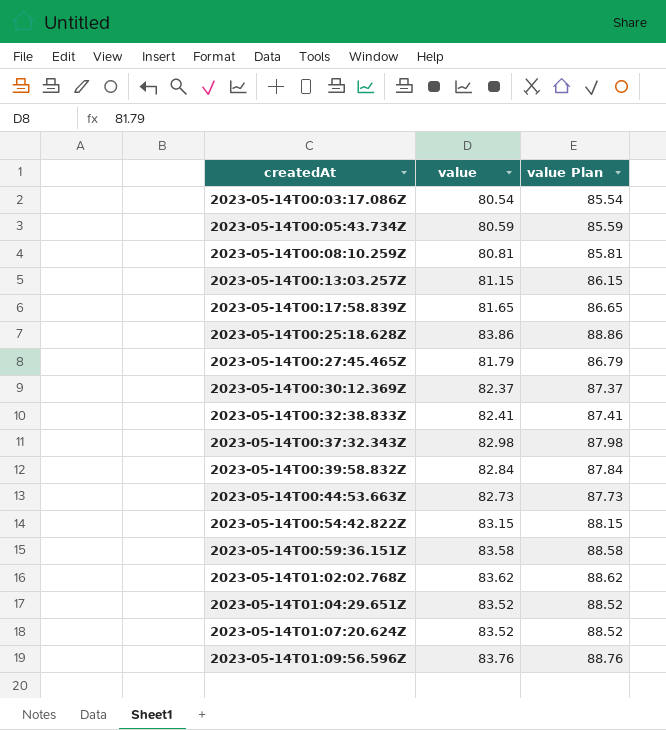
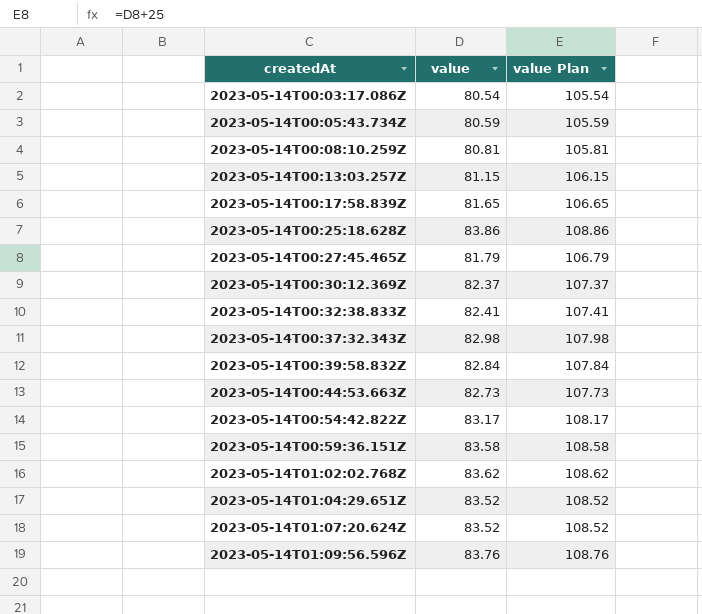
column value Plan | formula: [value] + 5 -> [value] + 25
2023-05-14T00:54:42.822Z | value: 83.15 -> 83.17

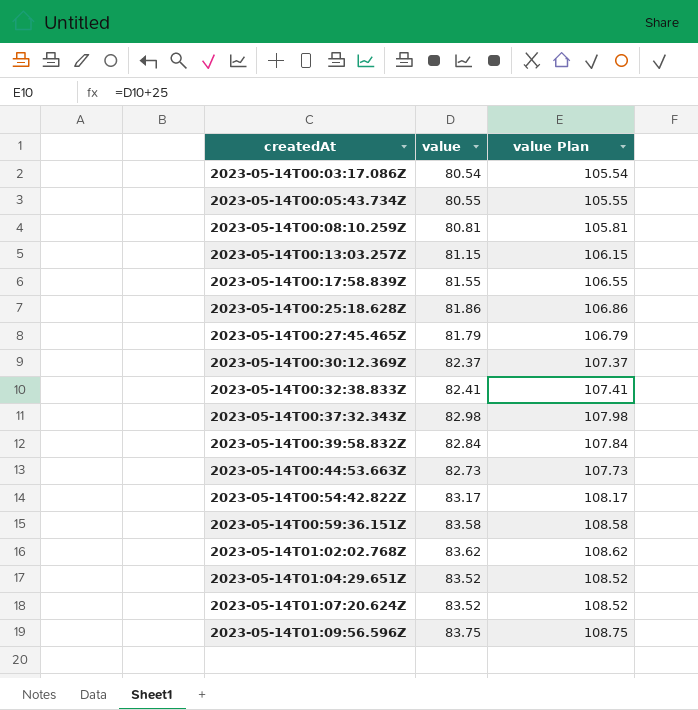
2023-05-14T00:05:43.734Z | value: 80.59 -> 80.55
2023-05-14T00:05:43.734Z | value Plan: 105.59 -> 105.55
2023-05-14T00:17:58.839Z | value: 81.65 -> 81.55
2023-05-14T00:17:58.839Z | value Plan: 106.65 -> 106.55
2023-05-14T00:25:18.628Z | value: 83.86 -> 81.86
2023-05-14T00:25:18.628Z | value Plan: 108.86 -> 106.86
2023-05-14T01:09:56.596Z | value: 83.76 -> 83.75
2023-05-14T01:09:56.596Z | value Plan: 108.76 -> 108.75

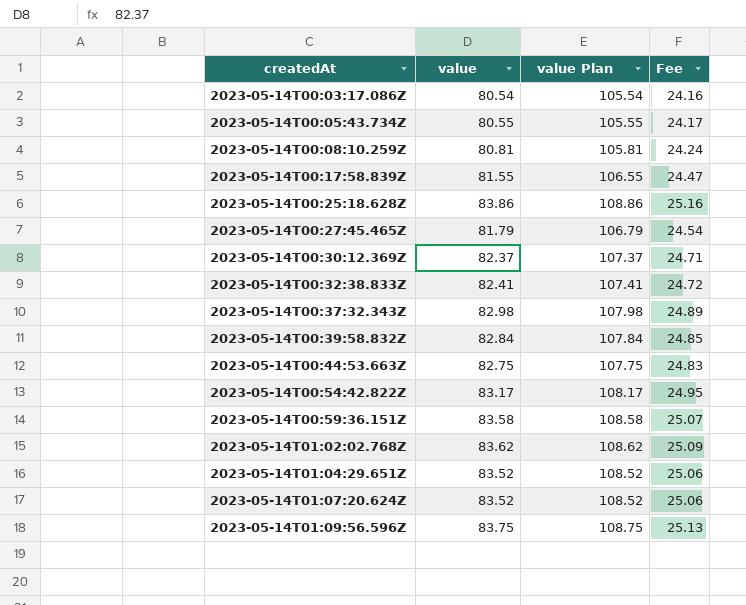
column Fee | formula: none -> [value] * 0.3
row 2023-05-14T00:13:03.257Z: 81.15 | 106.15 -> none
2023-05-14T00:25:18.628Z | value: 81.86 -> 83.86
2023-05-14T00:25:18.628Z | value Plan: 106.86 -> 108.86
2023-05-14T00:44:53.663Z | value: 82.73 -> 82.75
2023-05-14T00:44:53.663Z | value Plan: 107.73 -> 107.75

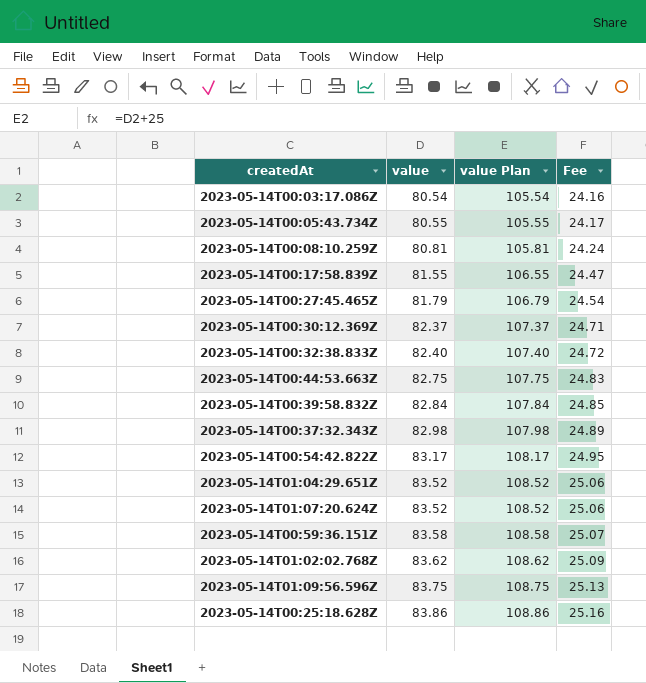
row order: createdAt ascending -> value ascending
2023-05-14T00:32:38.833Z | value: 82.41 -> 82.40
2023-05-14T00:32:38.833Z | value Plan: 107.41 -> 107.40

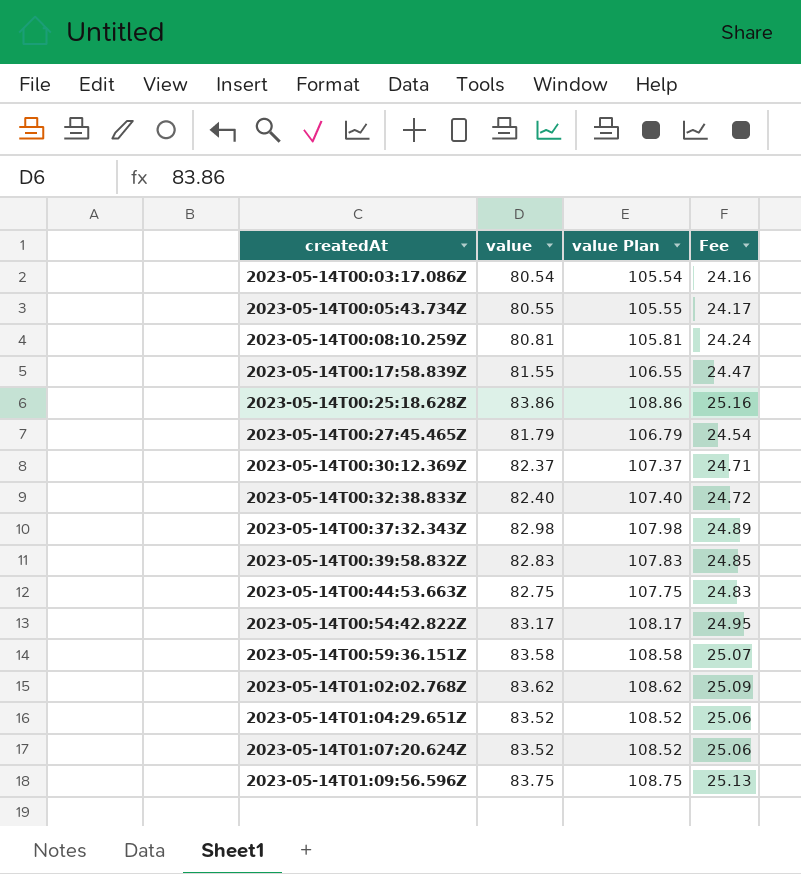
row order: value ascending -> createdAt ascending
2023-05-14T00:39:58.832Z | value: 82.84 -> 82.83
2023-05-14T00:39:58.832Z | value Plan: 107.84 -> 107.83

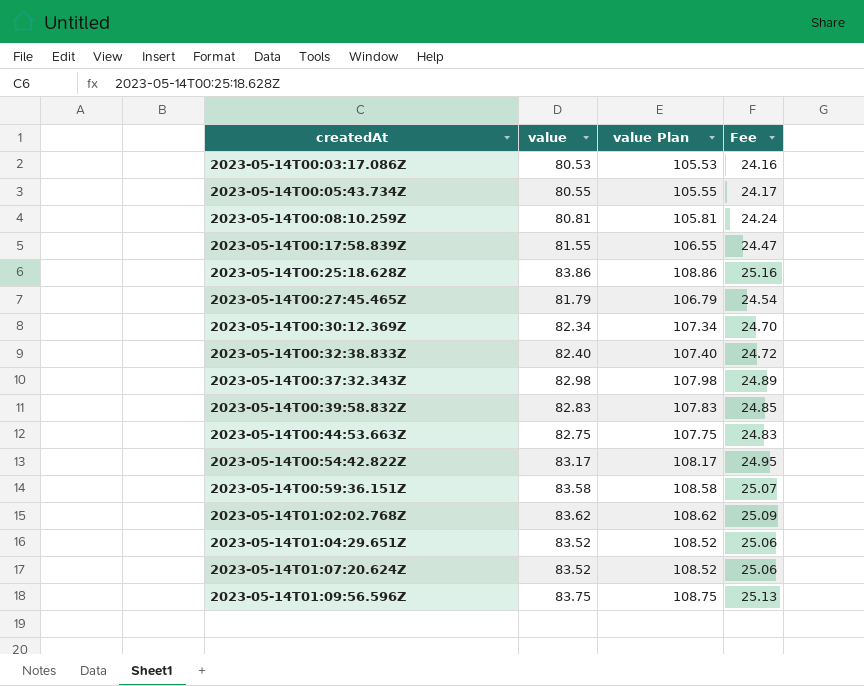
2023-05-14T00:03:17.086Z | value: 80.54 -> 80.53
2023-05-14T00:03:17.086Z | value Plan: 105.54 -> 105.53
2023-05-14T00:30:12.369Z | value: 82.37 -> 82.34
2023-05-14T00:30:12.369Z | value Plan: 107.37 -> 107.34
2023-05-14T00:30:12.369Z | Fee: 24.71 -> 24.70

